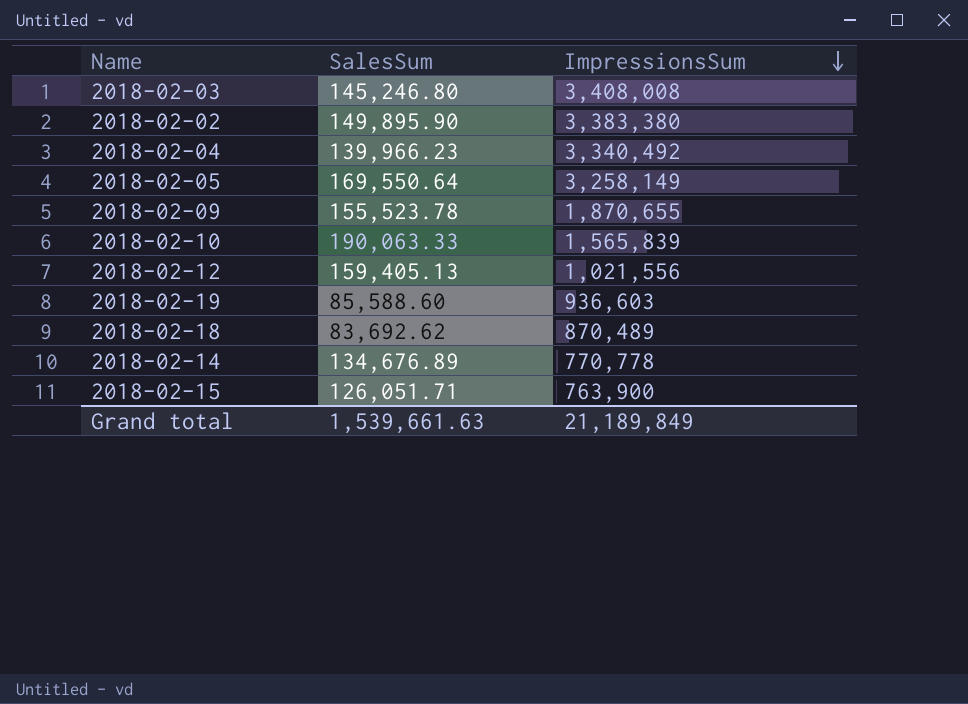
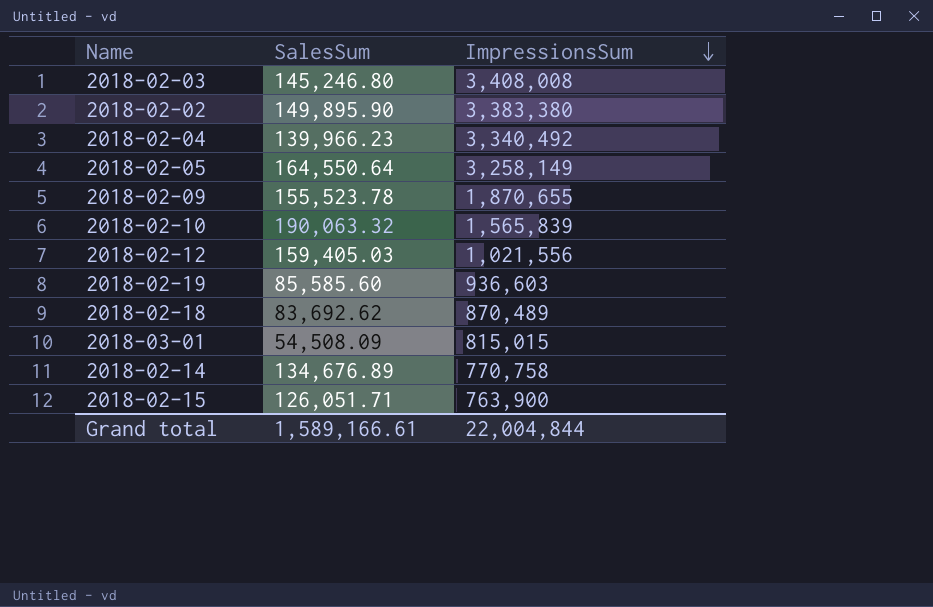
2018-02-05 | SalesSum: 169,550.64 -> 164,550.64
2018-02-10 | SalesSum: 190,063.33 -> 190,063.32
2018-02-12 | SalesSum: 159,405.13 -> 159,405.03
2018-02-19 | SalesSum: 85,588.60 -> 85,585.60
row 2018-03-01: none -> 54,508.09 | 815,015
2018-02-14 | ImpressionsSum: 770,778 -> 770,758
Grand total | SalesSum: 1,539,661.63 -> 1,589,166.61
Grand total | ImpressionsSum: 21,189,849 -> 22,004,844

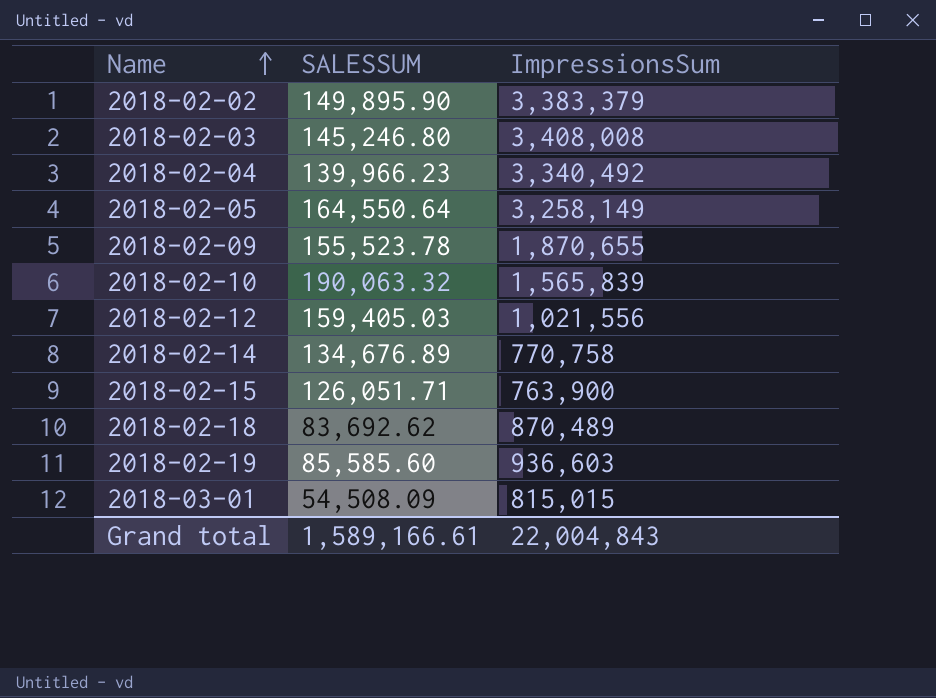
row order: ImpressionsSum descending -> Name ascending
column name: SalesSum -> SALESSUM
2018-02-02 | ImpressionsSum: 3,383,380 -> 3,383,379
Grand total | ImpressionsSum: 22,004,844 -> 22,004,843

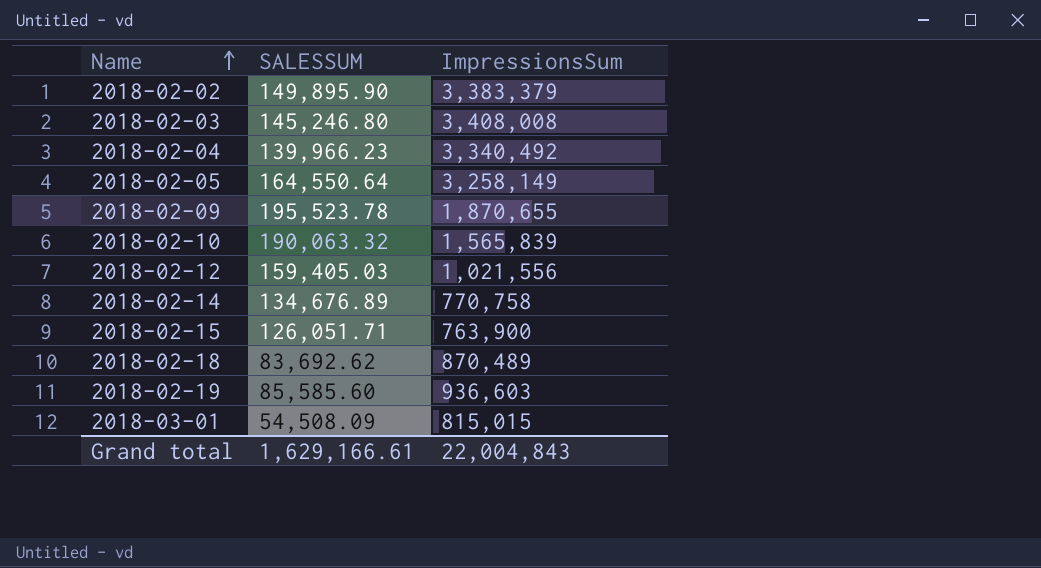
2018-02-09 | SALESSUM: 155,523.78 -> 195,523.78
Grand total | SALESSUM: 1,589,166.61 -> 1,629,166.61

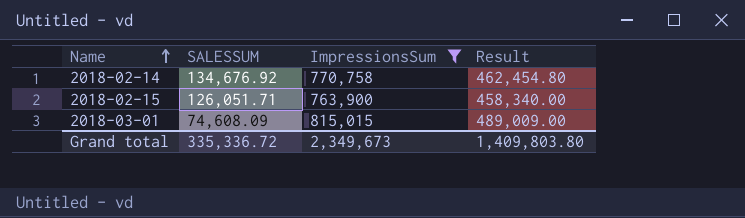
filter: none -> ImpressionsSum <= 815,015
column Result | formula: none -> [ImpressionsSum] * 0.6
2018-02-14 | SALESSUM: 134,676.89 -> 134,676.92
2018-03-01 | SALESSUM: 54,508.09 -> 74,608.09
Grand total | SALESSUM: 1,629,166.61 -> 335,336.72
Grand total | ImpressionsSum: 22,004,843 -> 2,349,673

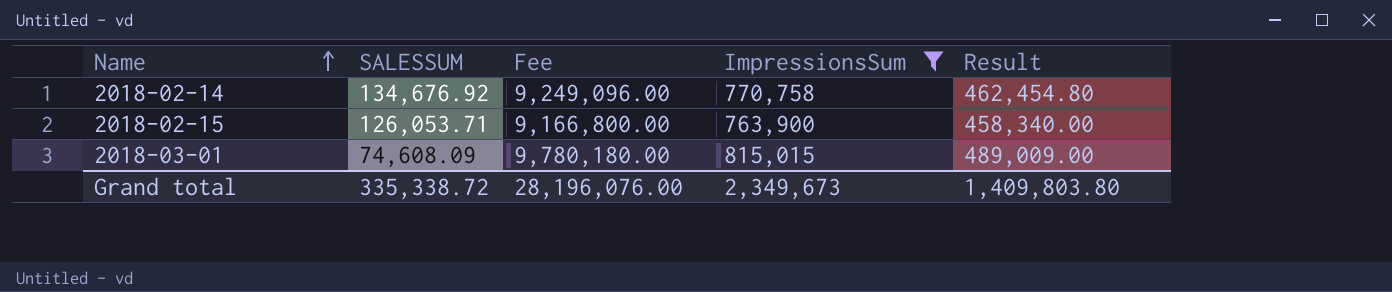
column Fee | formula: none -> [ImpressionsSum] * 12
2018-02-15 | SALESSUM: 126,051.71 -> 126,053.71
Grand total | SALESSUM: 335,336.72 -> 335,338.72

